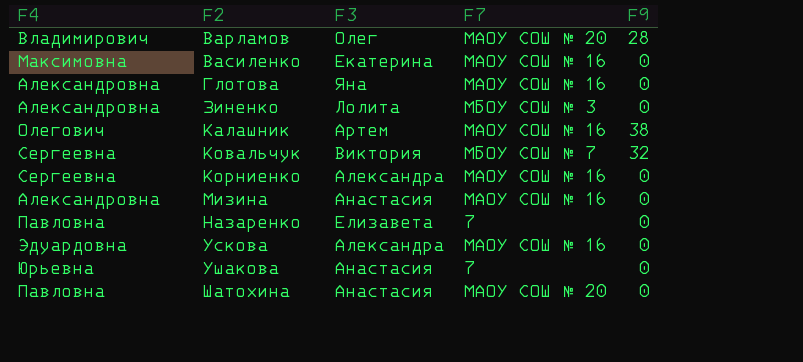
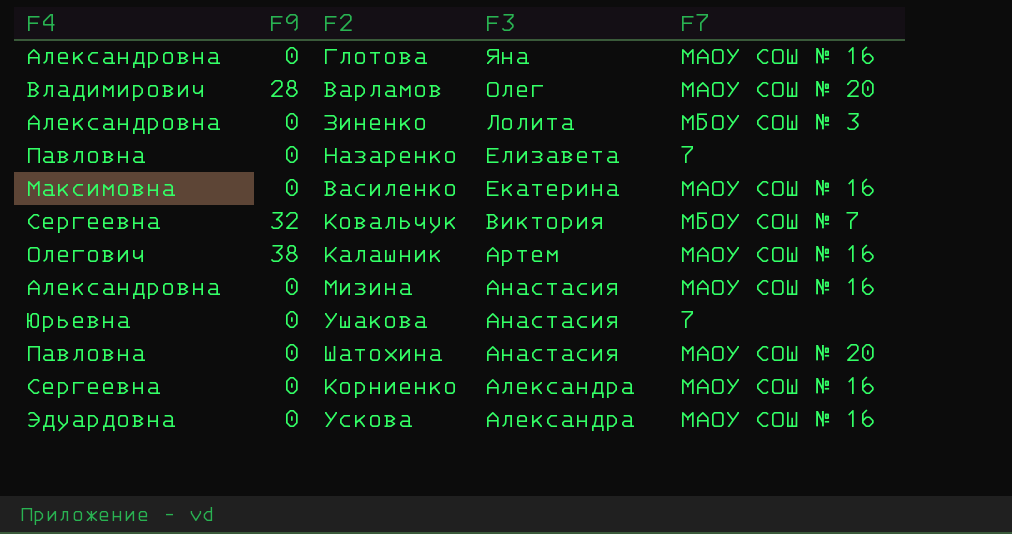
row order: F2 ascending -> F3 descending
column F9 | position: 5 -> 2

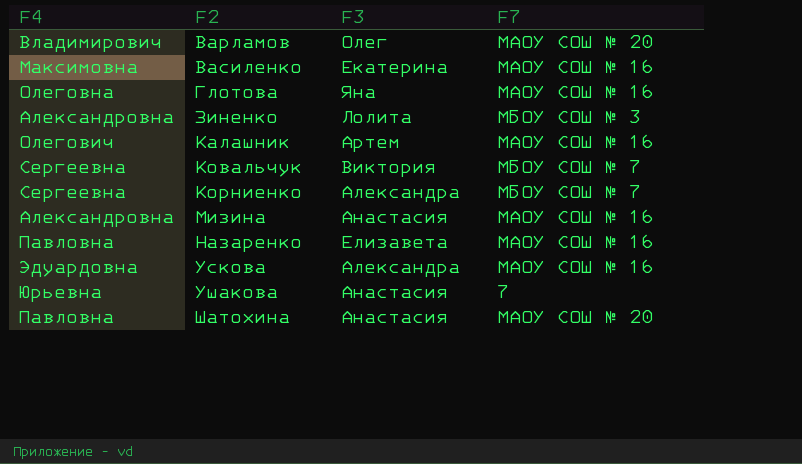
row order: F3 descending -> F2 ascending
column F9 | position: 2 -> none
Глотова | F4: Александровна -> Олеговна
Корниенко | F7: МАОУ СОШ № 16 -> МБОУ СОШ № 7
Назаренко | F7: 7 -> МАОУ СОШ № 16

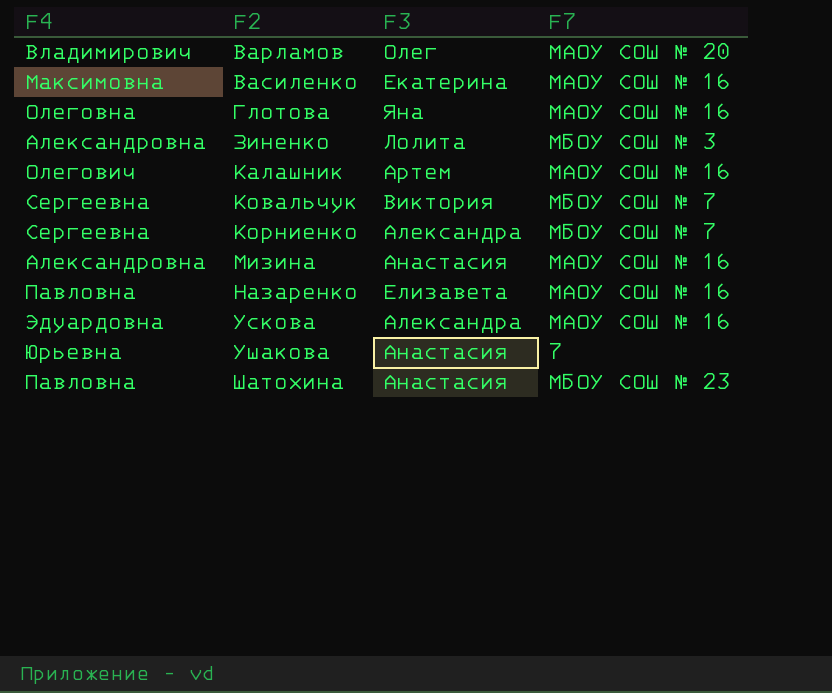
Шатохина | F7: МАОУ СОШ № 20 -> МБОУ СОШ № 23

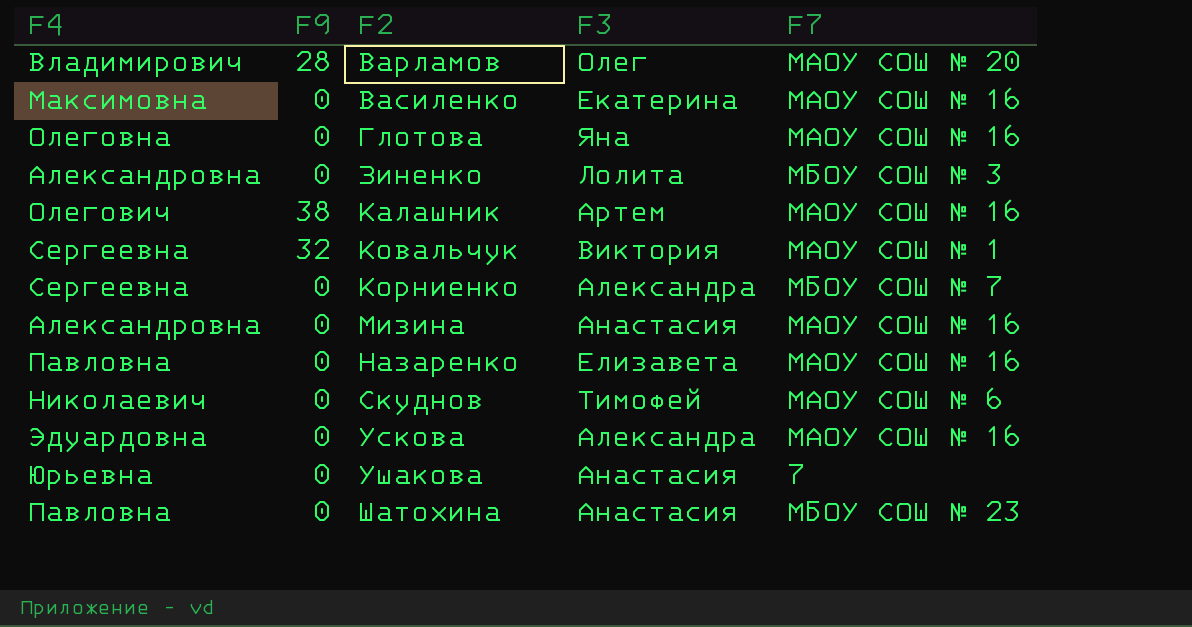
column F9 | position: none -> 2
Ковальчук | F7: МБОУ СОШ № 7 -> МАОУ СОШ № 1
row Скуднов: none -> Николаевич | 0 | Тимофей | МАОУ СОШ № 6

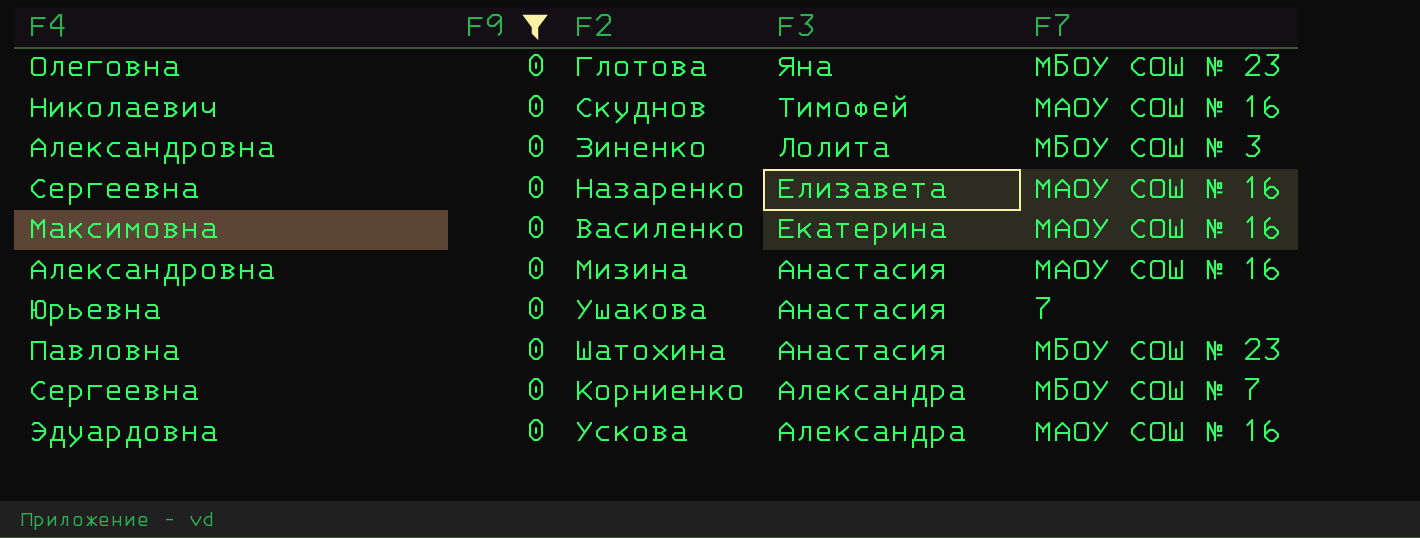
filter: none -> F9 = 0
row order: F2 ascending -> F3 descending
Глотова | F7: МАОУ СОШ № 16 -> МБОУ СОШ № 23
Скуднов | F7: МАОУ СОШ № 6 -> МАОУ СОШ № 16
Назаренко | F4: Павловна -> Сергеевна

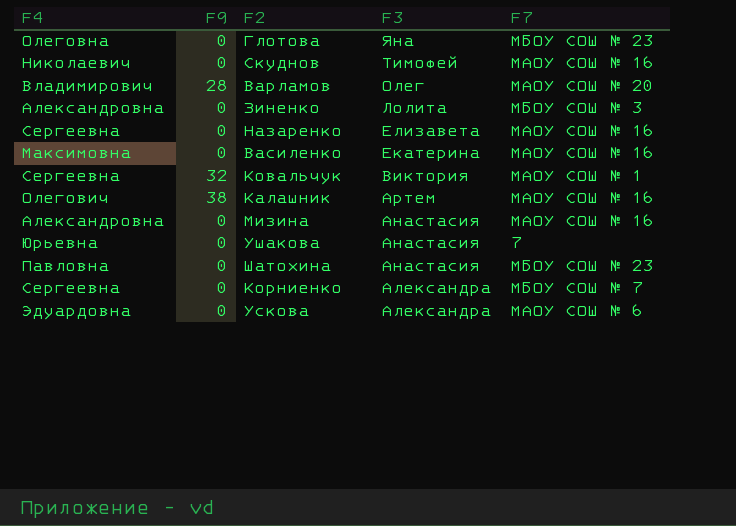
filter: F9 = 0 -> none
Ускова | F7: МАОУ СОШ № 16 -> МАОУ СОШ № 6

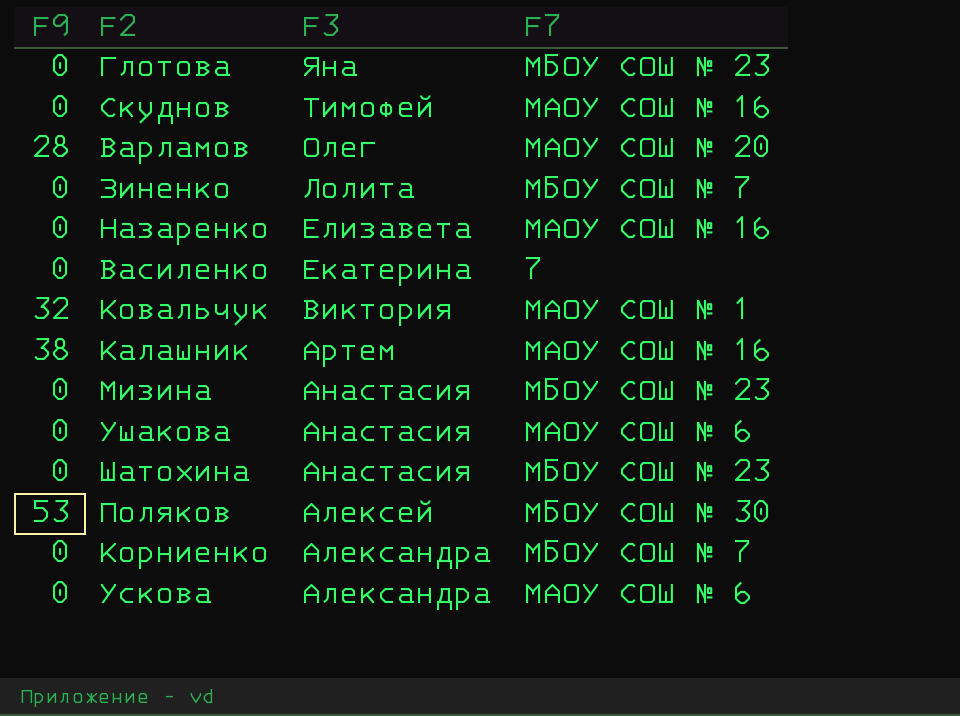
column F4 | position: 1 -> none
Зиненко | F7: МБОУ СОШ № 3 -> МБОУ СОШ № 7
Василенко | F7: МАОУ СОШ № 16 -> 7
Мизина | F7: МАОУ СОШ № 16 -> МБОУ СОШ № 23
Ушакова | F7: 7 -> МАОУ СОШ № 6
row Поляков: none -> 53 | Алексей | МБОУ СОШ № 30

